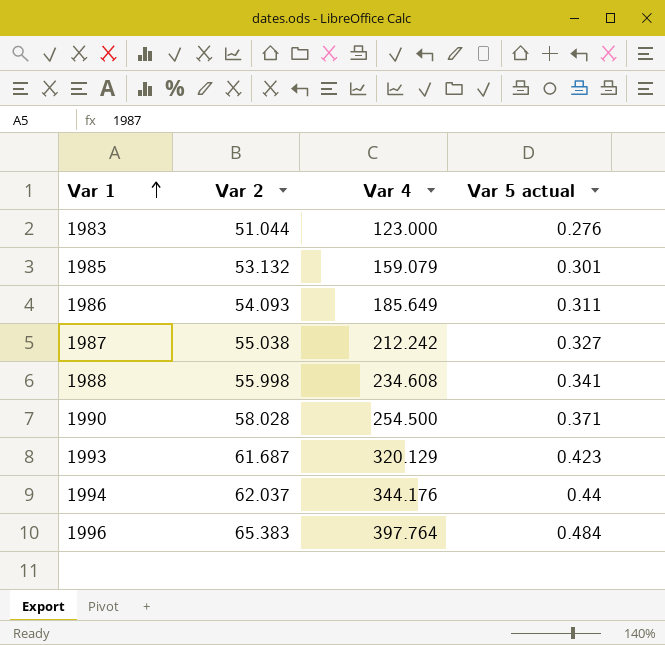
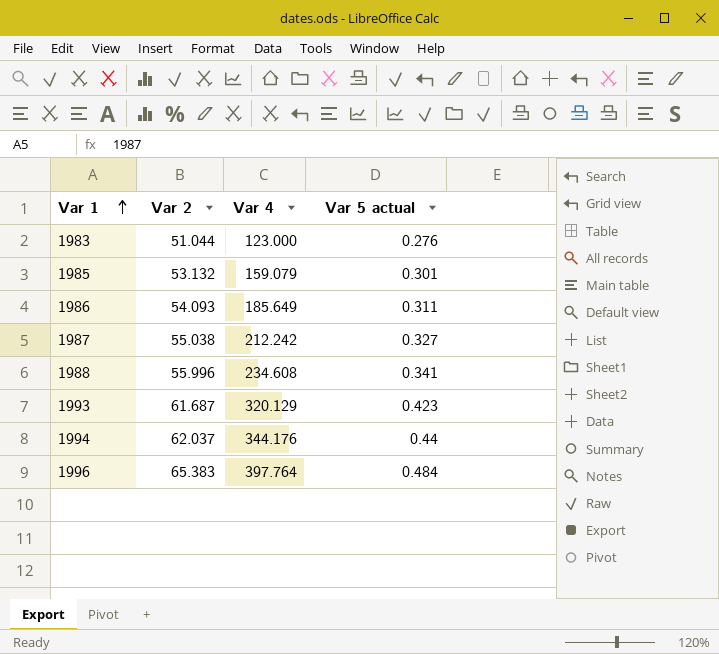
row 1990: 58.028 | 254.500 | 0.371 -> none
1988 | Var 2: 55.998 -> 55.996

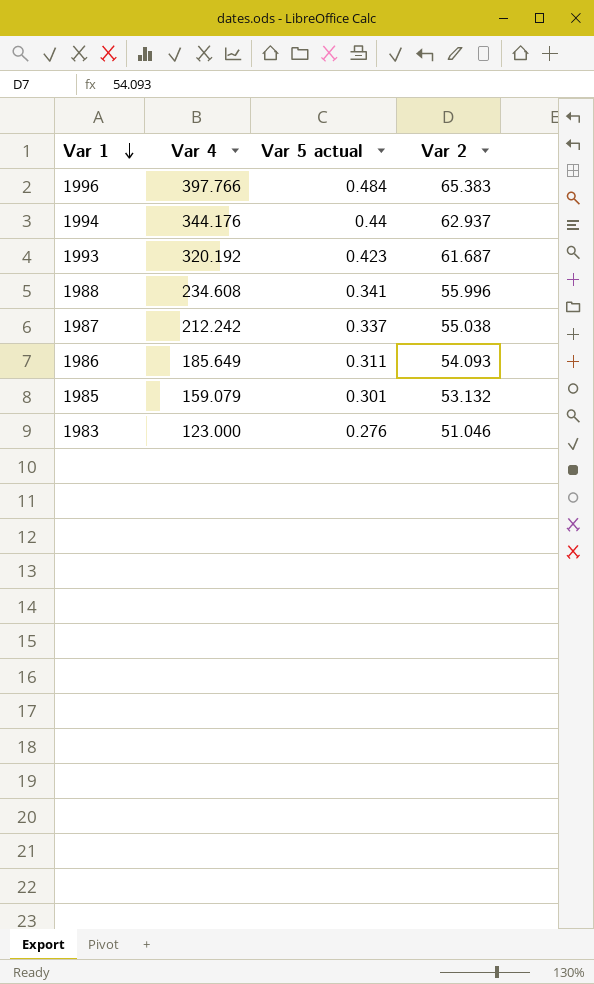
row order: Var 1 ascending -> Var 1 descending
column Var 2 | position: 2 -> 4
1996 | Var 4: 397.764 -> 397.766
1994 | Var 2: 62.037 -> 62.937
1993 | Var 4: 320.129 -> 320.192
1987 | Var 5 actual: 0.327 -> 0.337
1983 | Var 2: 51.044 -> 51.046

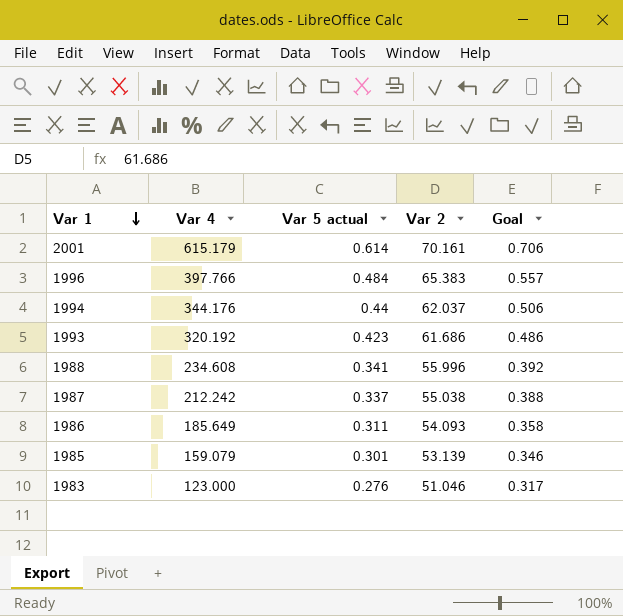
column Goal | formula: none -> [Var 5 actual] * 1.15
row 2001: none -> 615.179 | 0.614 | 70.161 | 0.706
1994 | Var 2: 62.937 -> 62.037
1993 | Var 2: 61.687 -> 61.686
1985 | Var 2: 53.132 -> 53.139

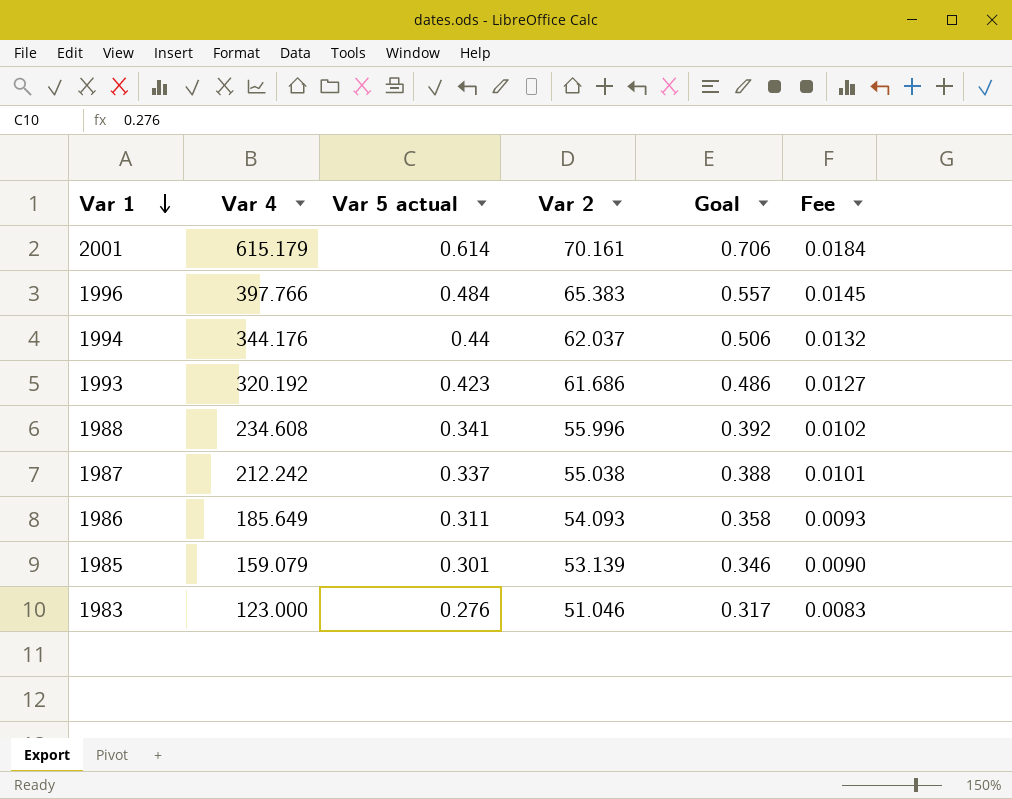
column Fee | formula: none -> [Var 5 actual] * 0.03

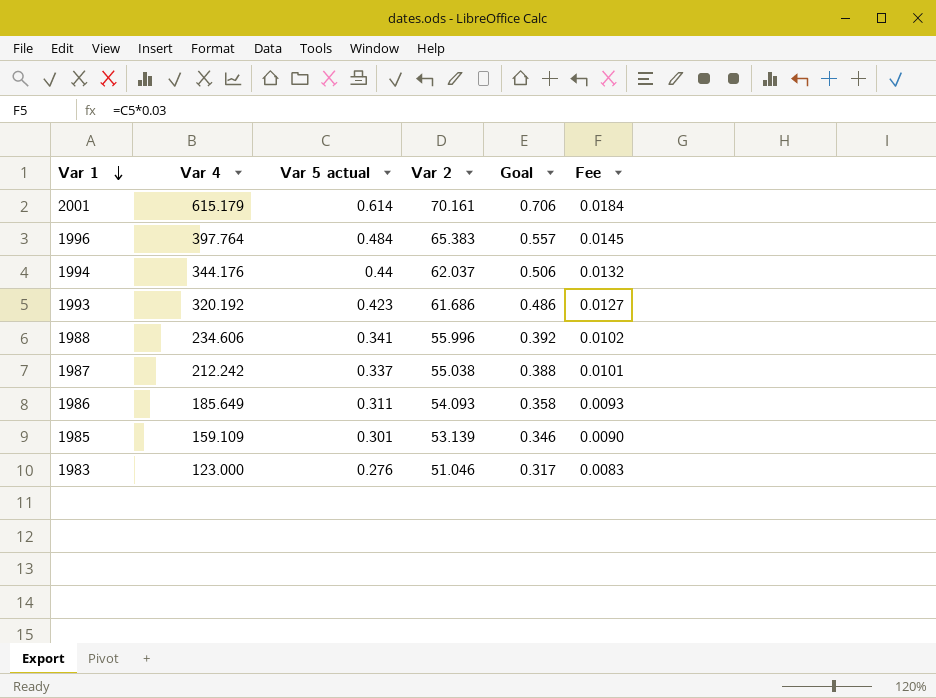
1996 | Var 4: 397.766 -> 397.764
1988 | Var 4: 234.608 -> 234.606
1985 | Var 4: 159.079 -> 159.109

